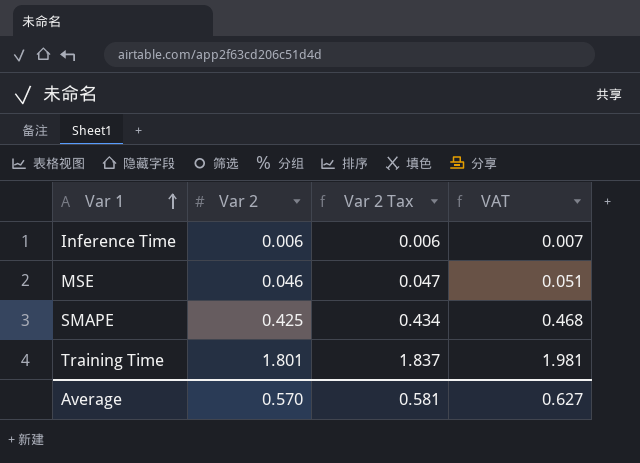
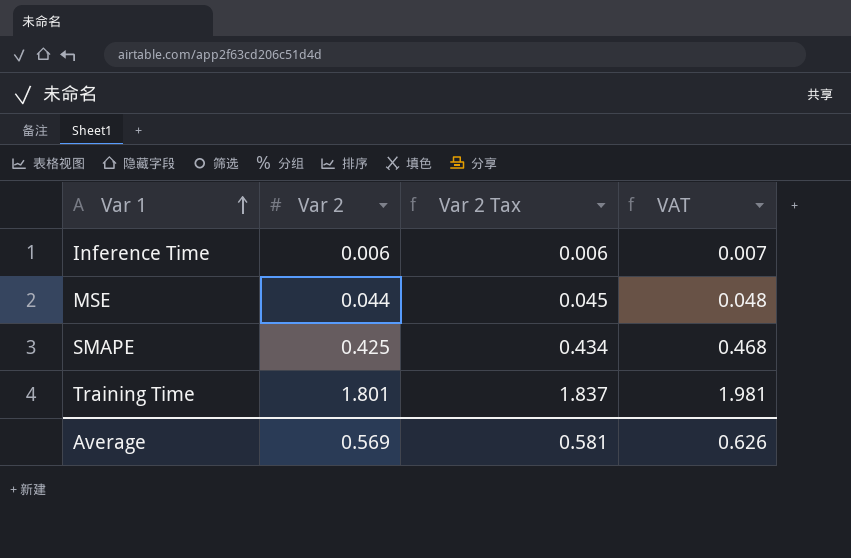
MSE | Var 2: 0.046 -> 0.044
MSE | Var 2 Tax: 0.047 -> 0.045
MSE | VAT: 0.051 -> 0.048
Average | Var 2: 0.570 -> 0.569
Average | VAT: 0.627 -> 0.626

